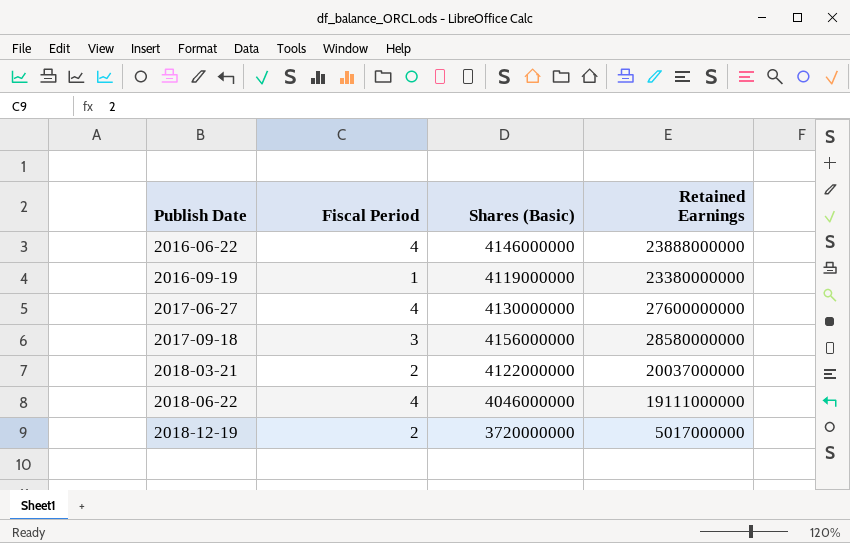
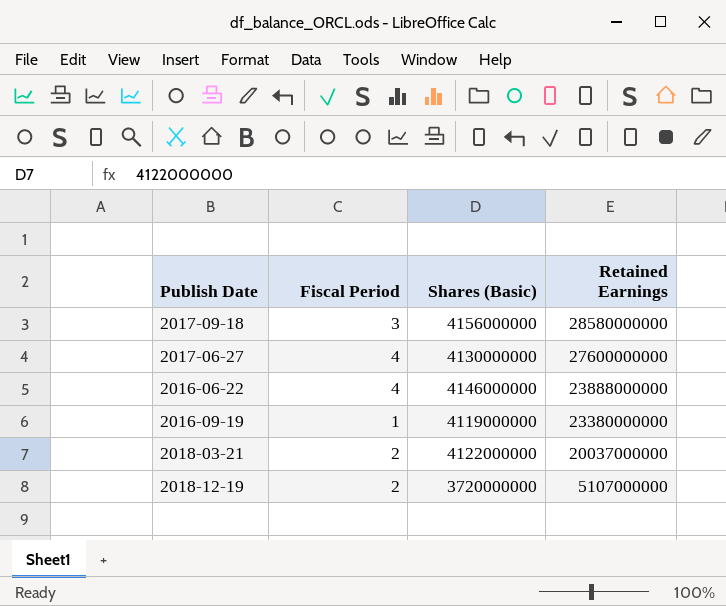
row order: Publish Date ascending -> Retained Earnings descending
row 2018-06-22: 4 | 4046000000 | 19111000000 -> none
2018-12-19 | Retained Earnings: 5017000000 -> 5107000000

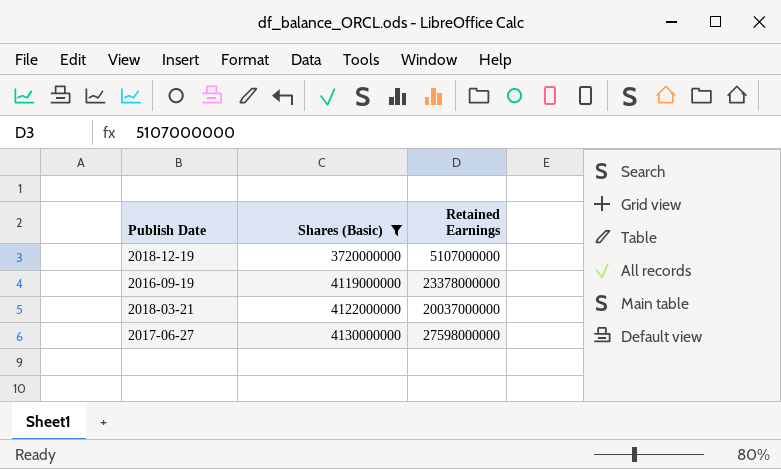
filter: none -> Shares (Basic) <= 4130000000
row order: Retained Earnings descending -> Shares (Basic) ascending
column Fiscal Period | position: 2 -> none
2016-09-19 | Retained Earnings: 23380000000 -> 23378000000
2017-06-27 | Retained Earnings: 27600000000 -> 27598000000

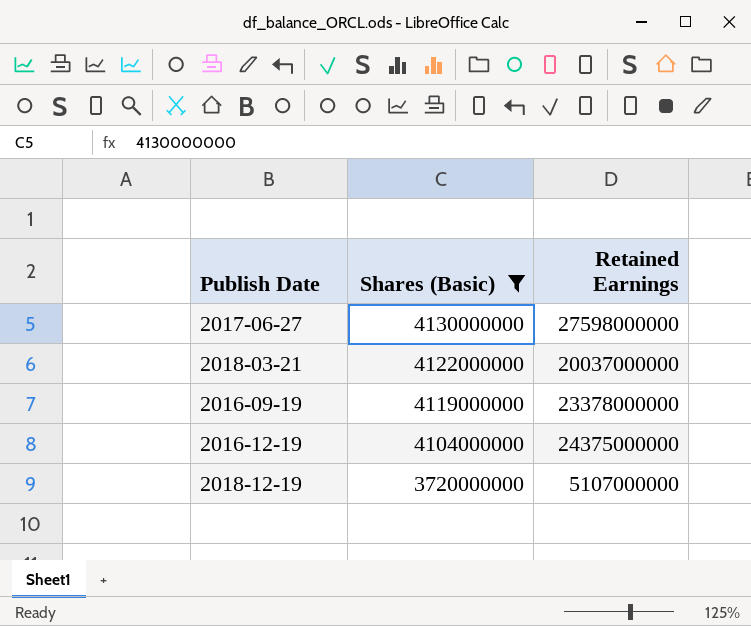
row order: Shares (Basic) ascending -> Shares (Basic) descending
row 2016-12-19: none -> 4104000000 | 24375000000

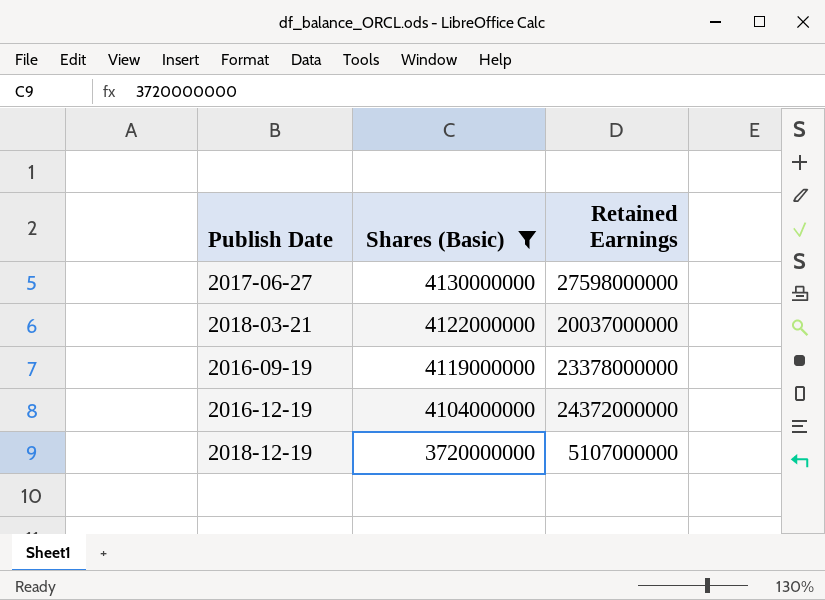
2016-12-19 | Retained Earnings: 24375000000 -> 24372000000

